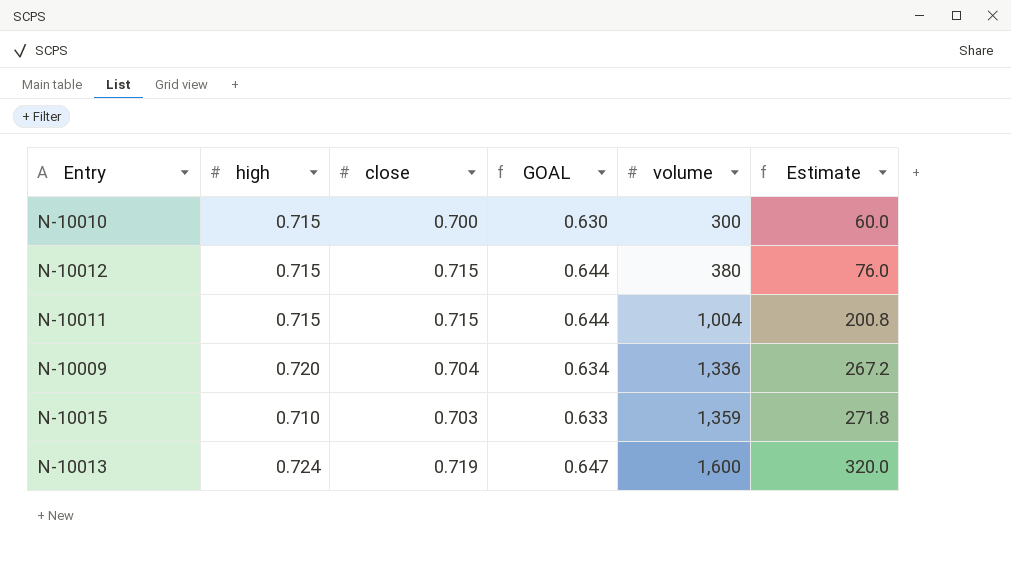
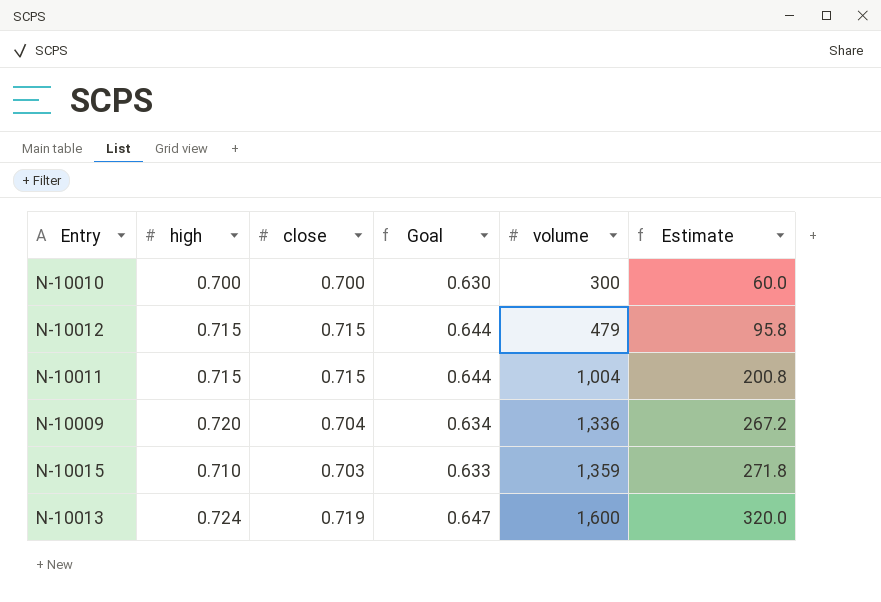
column name: GOAL -> Goal
N-10010 | high: 0.715 -> 0.700
N-10012 | volume: 380 -> 479
N-10012 | Estimate: 76.0 -> 95.8

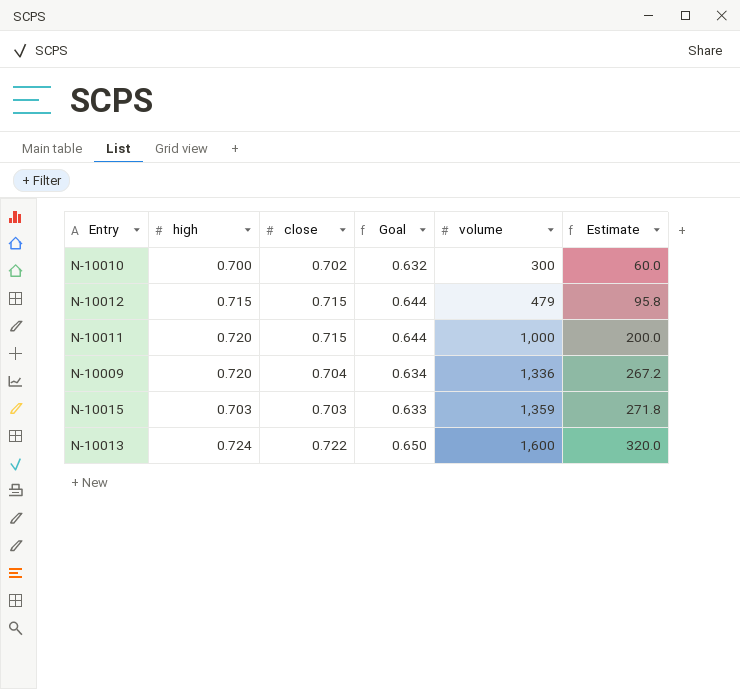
N-10010 | close: 0.700 -> 0.702
N-10010 | Goal: 0.630 -> 0.632
N-10011 | high: 0.715 -> 0.720
N-10011 | volume: 1,004 -> 1,000
N-10011 | Estimate: 200.8 -> 200.0
N-10015 | high: 0.710 -> 0.703
N-10013 | close: 0.719 -> 0.722
N-10013 | Goal: 0.647 -> 0.650

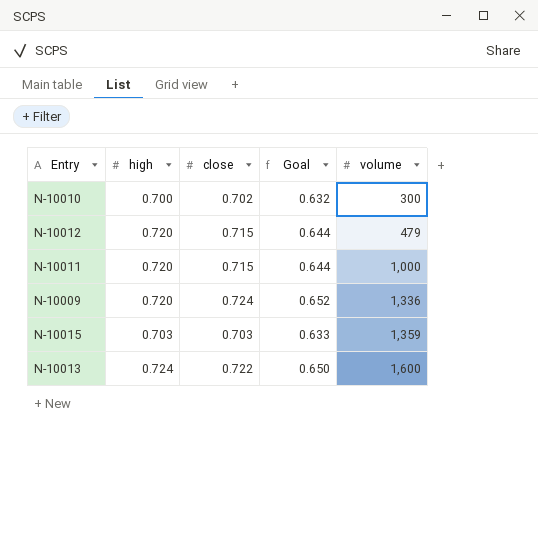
column Estimate | formula: [volume] * 0.2 -> none
N-10012 | high: 0.715 -> 0.720
N-10009 | close: 0.704 -> 0.724
N-10009 | Goal: 0.634 -> 0.652

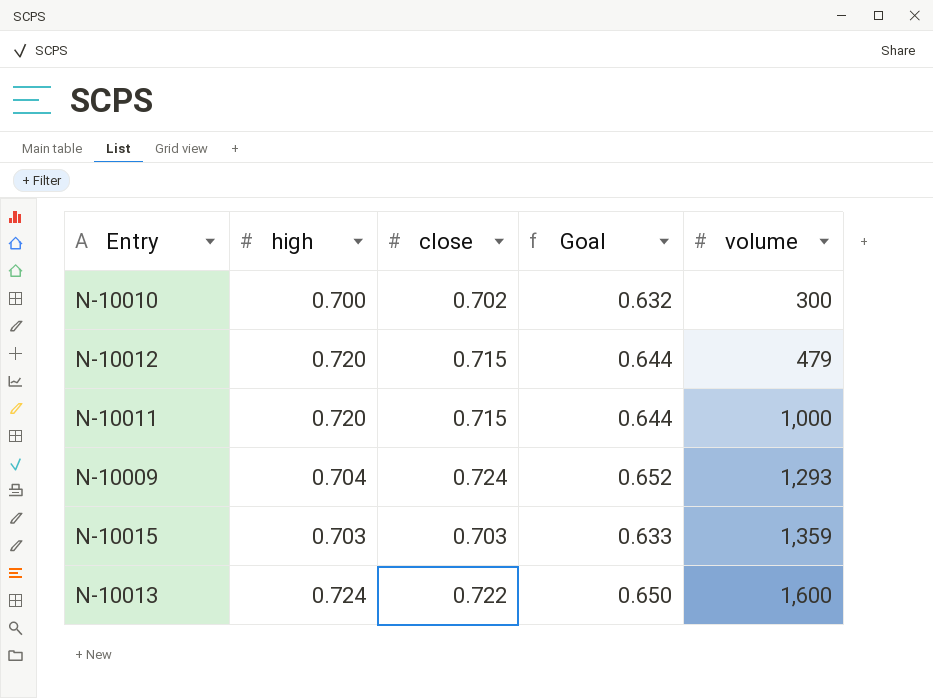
N-10009 | high: 0.720 -> 0.704
N-10009 | volume: 1,336 -> 1,293

